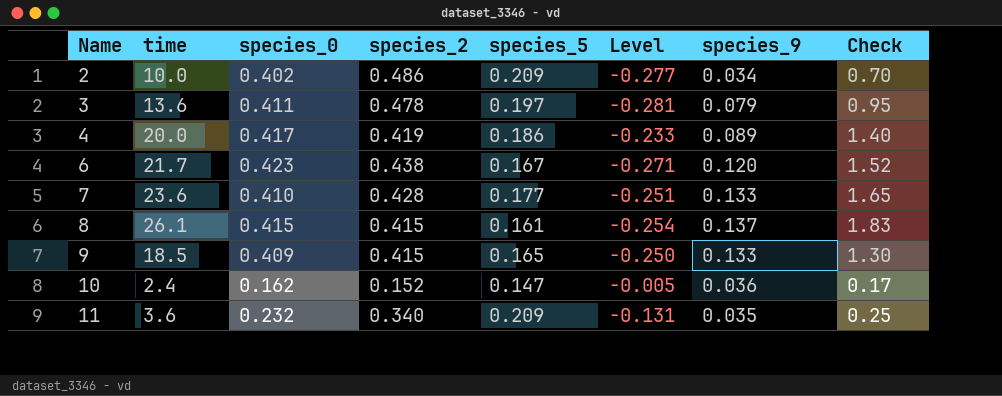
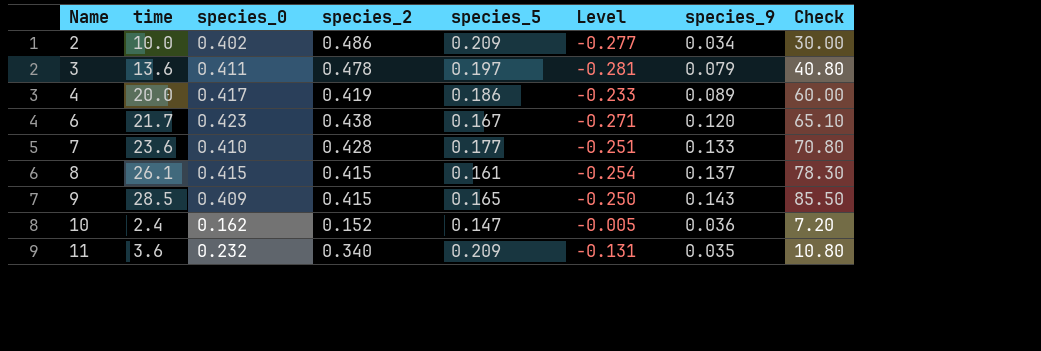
column Check | formula: [time] * 0.07 -> [time] * 3
9 | time: 18.5 -> 28.5
9 | species_9: 0.133 -> 0.143

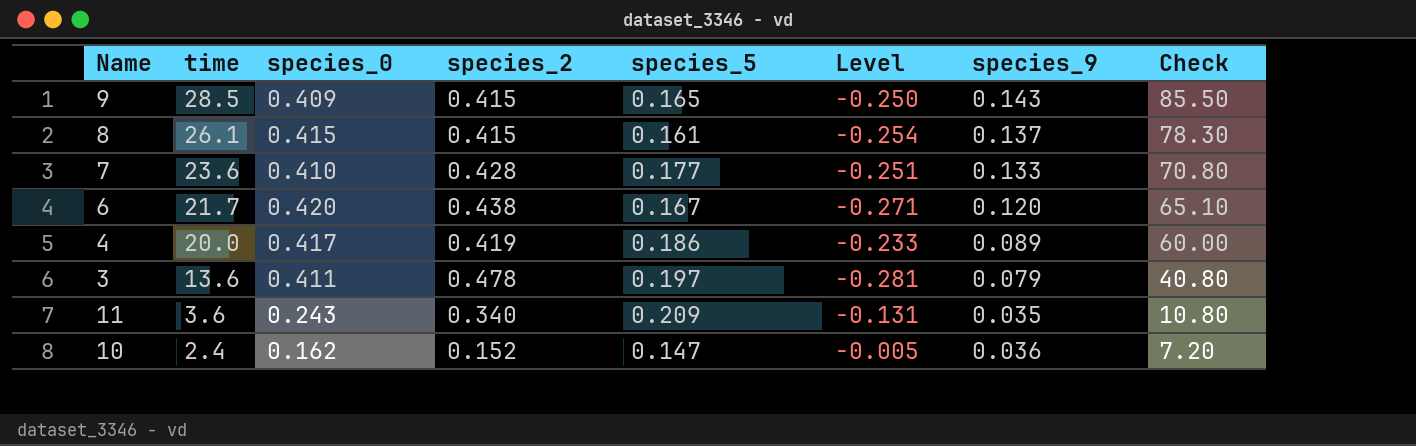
row order: Name ascending -> time descending
row 2: 10.0 | 0.402 | 0.486 | 0.209 | -0.277 | 0.034 | 30.00 -> none
6 | species_0: 0.423 -> 0.420
11 | species_0: 0.232 -> 0.243

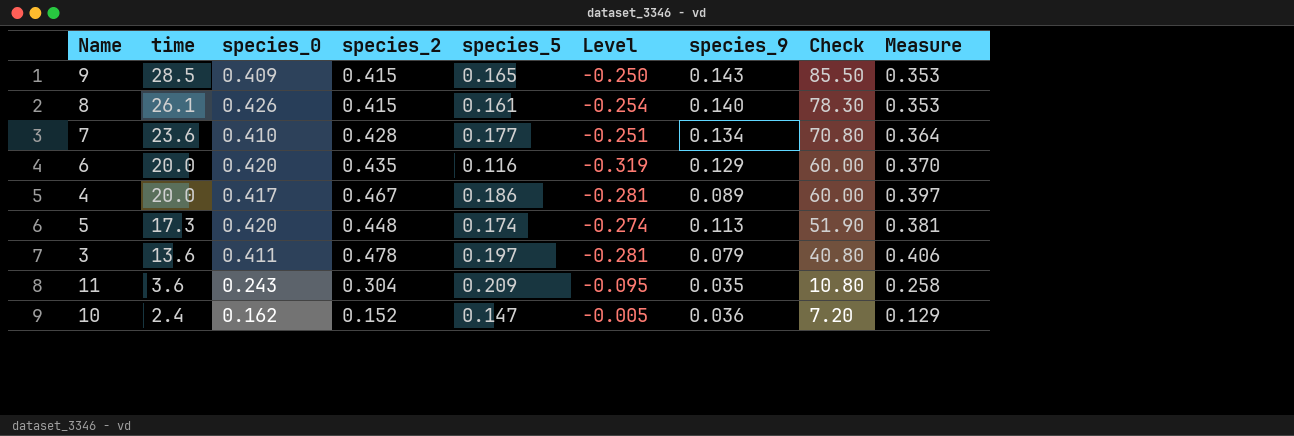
column Measure | formula: none -> [species_2] * 0.85
8 | species_0: 0.415 -> 0.426
8 | species_9: 0.137 -> 0.140
7 | species_9: 0.133 -> 0.134
6 | time: 21.7 -> 20.0
6 | species_2: 0.438 -> 0.435
6 | species_5: 0.167 -> 0.116
6 | Level: -0.271 -> -0.319
6 | species_9: 0.120 -> 0.129
6 | Check: 65.10 -> 60.00
4 | species_2: 0.419 -> 0.467
4 | Level: -0.233 -> -0.281
row 5: none -> 17.3 | 0.420 | 0.448 | 0.174 | -0.274 | 0.113 | 51.90 | 0.381
11 | species_2: 0.340 -> 0.304
11 | Level: -0.131 -> -0.095

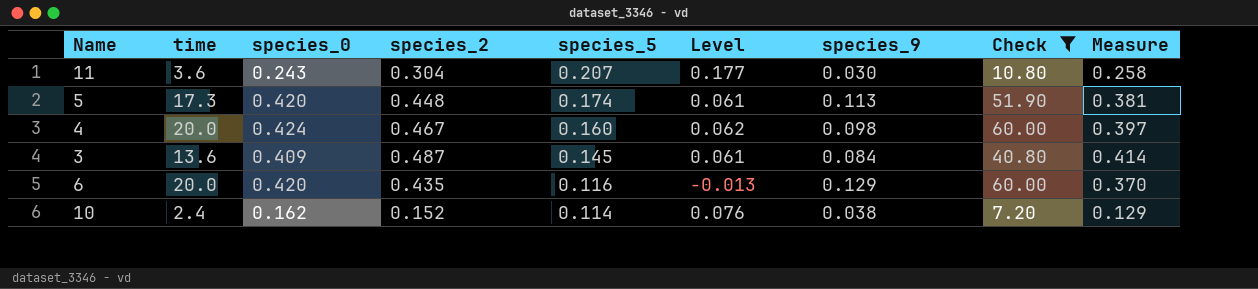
filter: none -> Check <= 60.00
row order: time descending -> species_5 descending
column Level | formula: [species_5] - [species_2] -> [species_5] - [species_9]
11 | species_5: 0.209 -> 0.207
11 | species_9: 0.035 -> 0.030
4 | species_0: 0.417 -> 0.424
4 | species_5: 0.186 -> 0.160
4 | species_9: 0.089 -> 0.098
3 | species_0: 0.411 -> 0.409
3 | species_2: 0.478 -> 0.487
3 | species_5: 0.197 -> 0.145
3 | species_9: 0.079 -> 0.084
3 | Measure: 0.406 -> 0.414
10 | species_5: 0.147 -> 0.114
10 | species_9: 0.036 -> 0.038

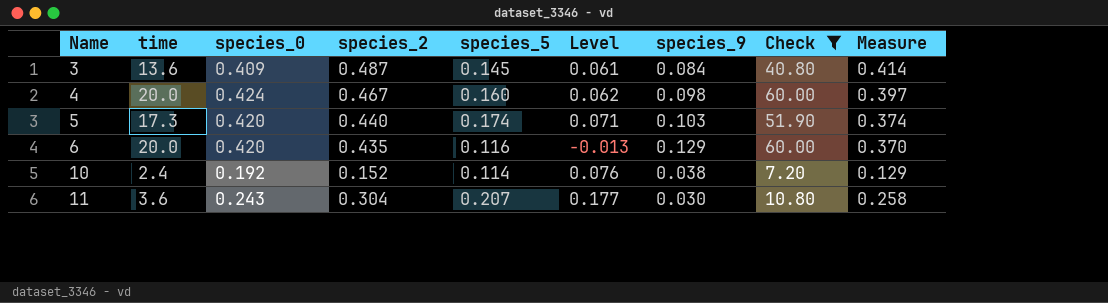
row order: species_5 descending -> Name ascending
5 | species_2: 0.448 -> 0.440
5 | Level: 0.061 -> 0.071
5 | species_9: 0.113 -> 0.103
5 | Measure: 0.381 -> 0.374
10 | species_0: 0.162 -> 0.192

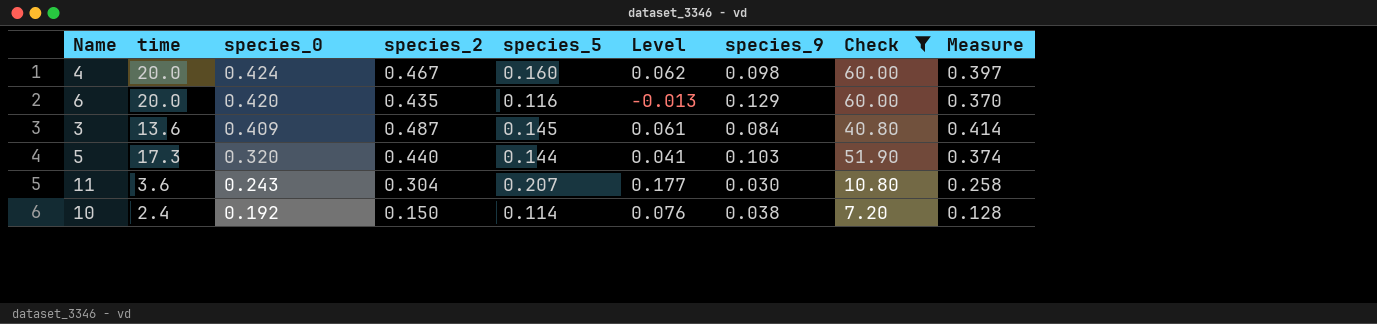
row order: Name ascending -> species_0 descending
5 | species_0: 0.420 -> 0.320
5 | species_5: 0.174 -> 0.144
5 | Level: 0.071 -> 0.041
10 | species_2: 0.152 -> 0.150
10 | Measure: 0.129 -> 0.128

